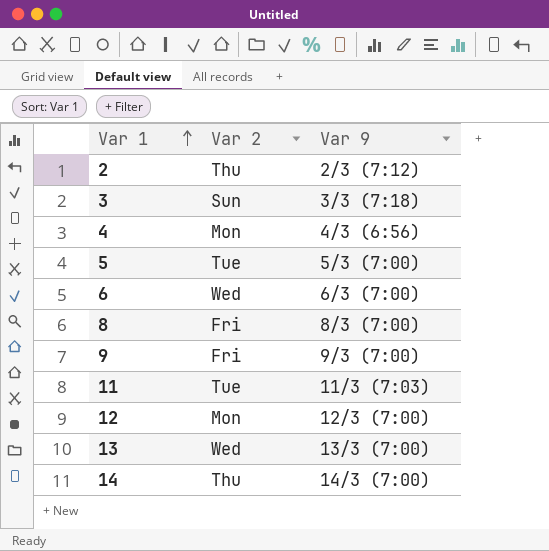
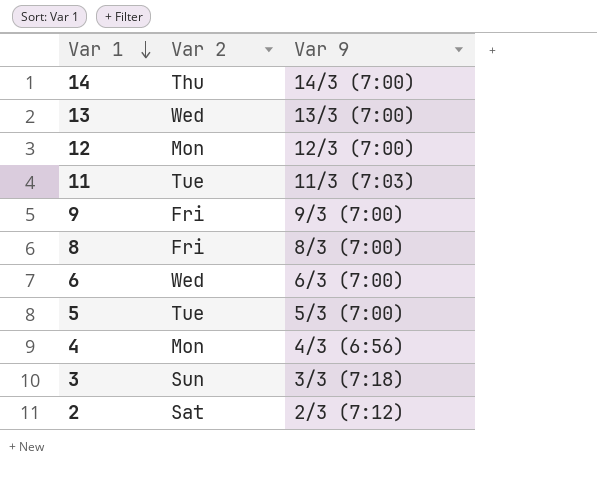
row order: Var 1 ascending -> Var 1 descending
2 | Var 2: Thu -> Sat

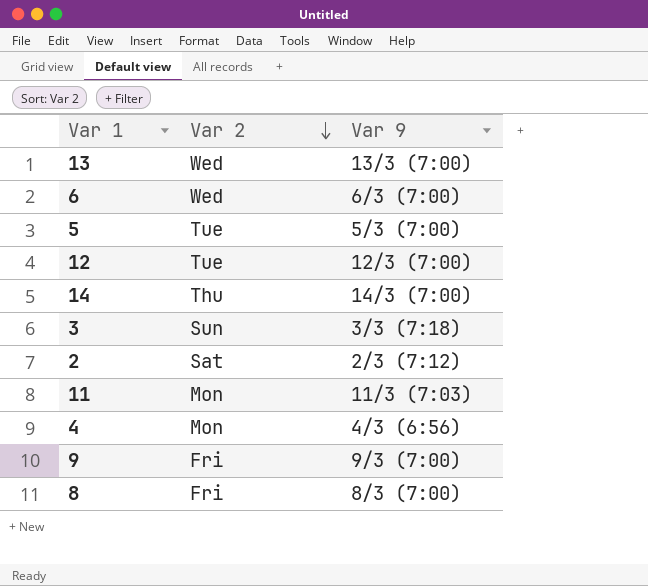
row order: Var 1 descending -> Var 2 descending
12 | Var 2: Mon -> Tue
11 | Var 2: Tue -> Mon

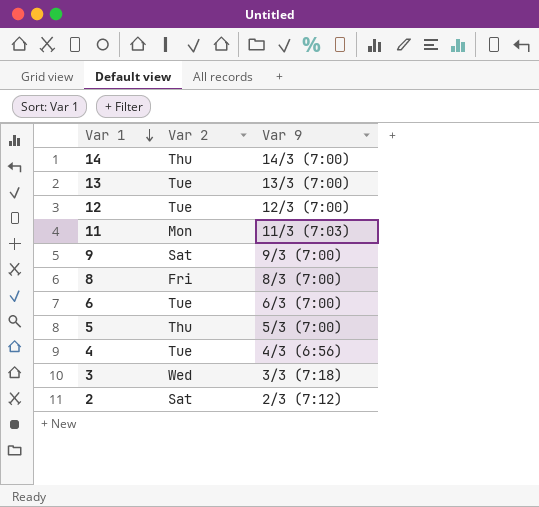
row order: Var 2 descending -> Var 1 descending
13 | Var 2: Wed -> Tue
9 | Var 2: Fri -> Sat
6 | Var 2: Wed -> Tue
5 | Var 2: Tue -> Thu
4 | Var 2: Mon -> Tue
3 | Var 2: Sun -> Wed

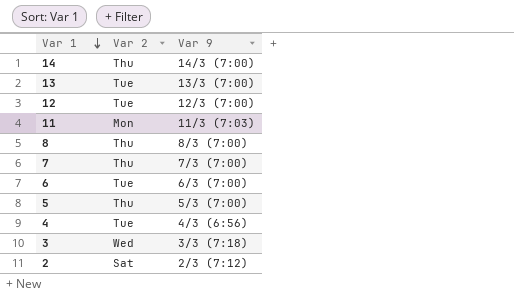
row 9: Sat | 9/3 (7:00) -> none
8 | Var 2: Fri -> Thu
row 7: none -> Thu | 7/3 (7:00)

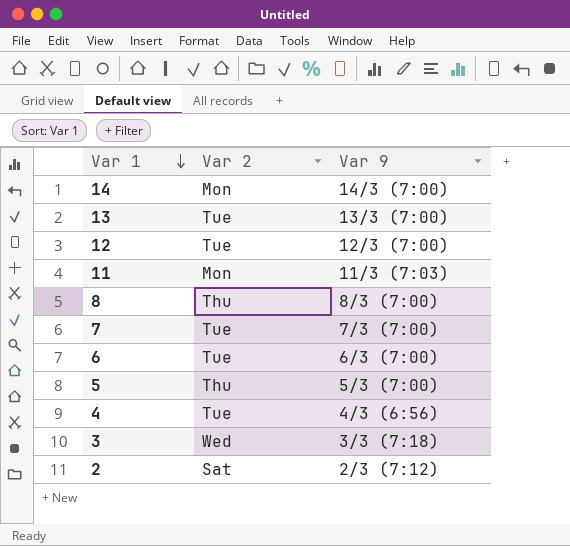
14 | Var 2: Thu -> Mon
7 | Var 2: Thu -> Tue

